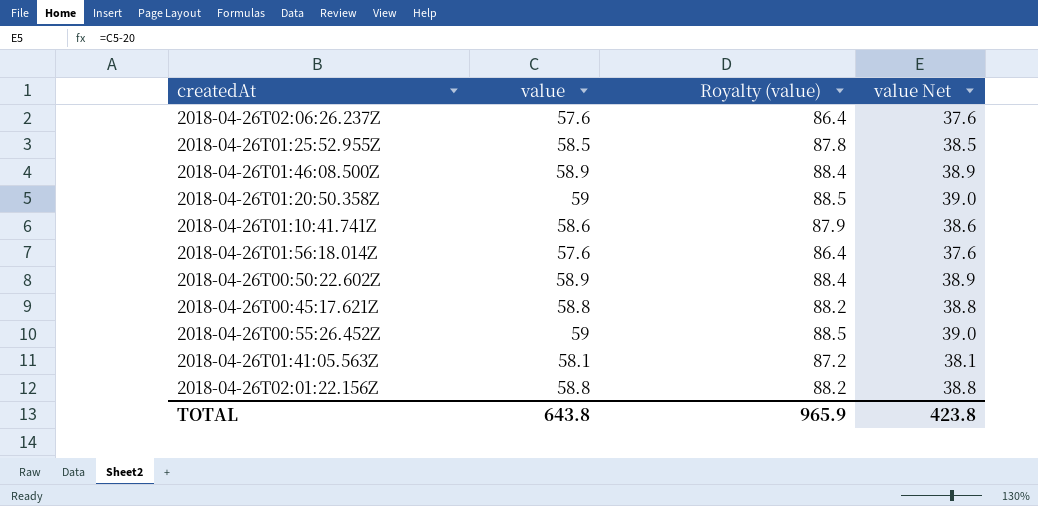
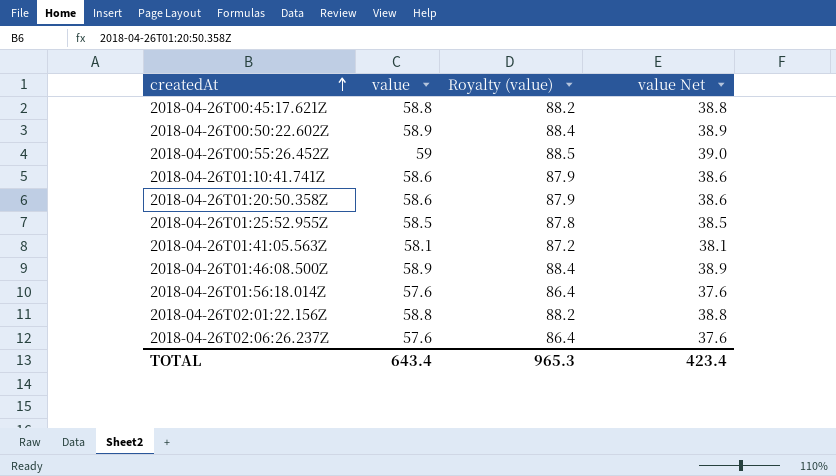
row order: none -> createdAt ascending
2018-04-26T01:20:50.358Z | value: 59 -> 58.6
2018-04-26T01:20:50.358Z | Royalty (value): 88.5 -> 87.9
2018-04-26T01:20:50.358Z | value Net: 39.0 -> 38.6
TOTAL | value: 643.8 -> 643.4
TOTAL | Royalty (value): 965.9 -> 965.3
TOTAL | value Net: 423.8 -> 423.4

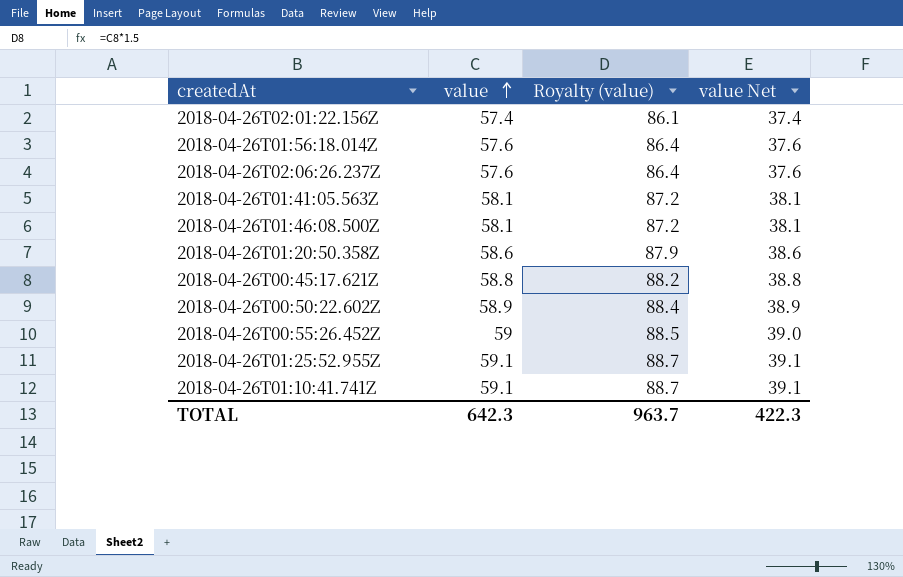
row order: createdAt ascending -> value ascending
2018-04-26T02:01:22.156Z | value: 58.8 -> 57.4
2018-04-26T02:01:22.156Z | Royalty (value): 88.2 -> 86.1
2018-04-26T02:01:22.156Z | value Net: 38.8 -> 37.4
2018-04-26T01:46:08.500Z | value: 58.9 -> 58.1
2018-04-26T01:46:08.500Z | Royalty (value): 88.4 -> 87.2
2018-04-26T01:46:08.500Z | value Net: 38.9 -> 38.1
2018-04-26T01:25:52.955Z | value: 58.5 -> 59.1
2018-04-26T01:25:52.955Z | Royalty (value): 87.8 -> 88.7
2018-04-26T01:25:52.955Z | value Net: 38.5 -> 39.1
2018-04-26T01:10:41.741Z | value: 58.6 -> 59.1
2018-04-26T01:10:41.741Z | Royalty (value): 87.9 -> 88.7
2018-04-26T01:10:41.741Z | value Net: 38.6 -> 39.1
TOTAL | value: 643.4 -> 642.3
TOTAL | Royalty (value): 965.3 -> 963.7
TOTAL | value Net: 423.4 -> 422.3

